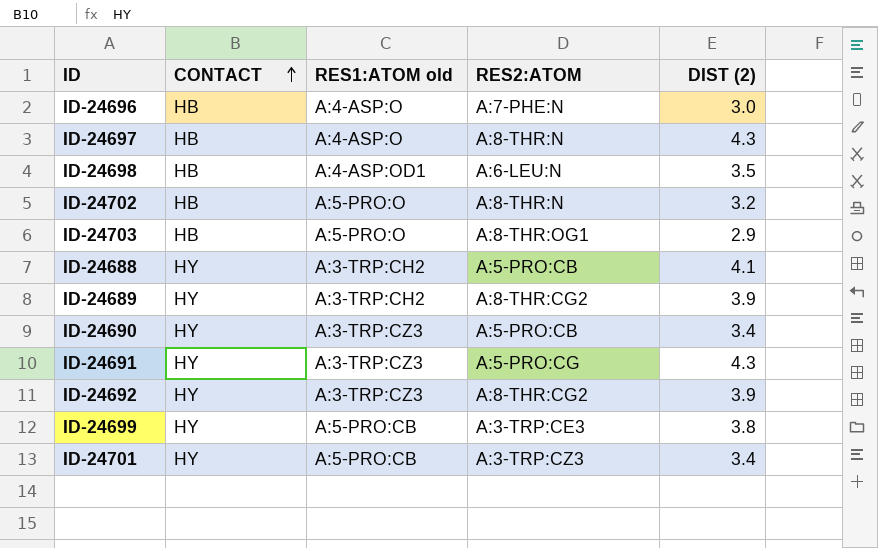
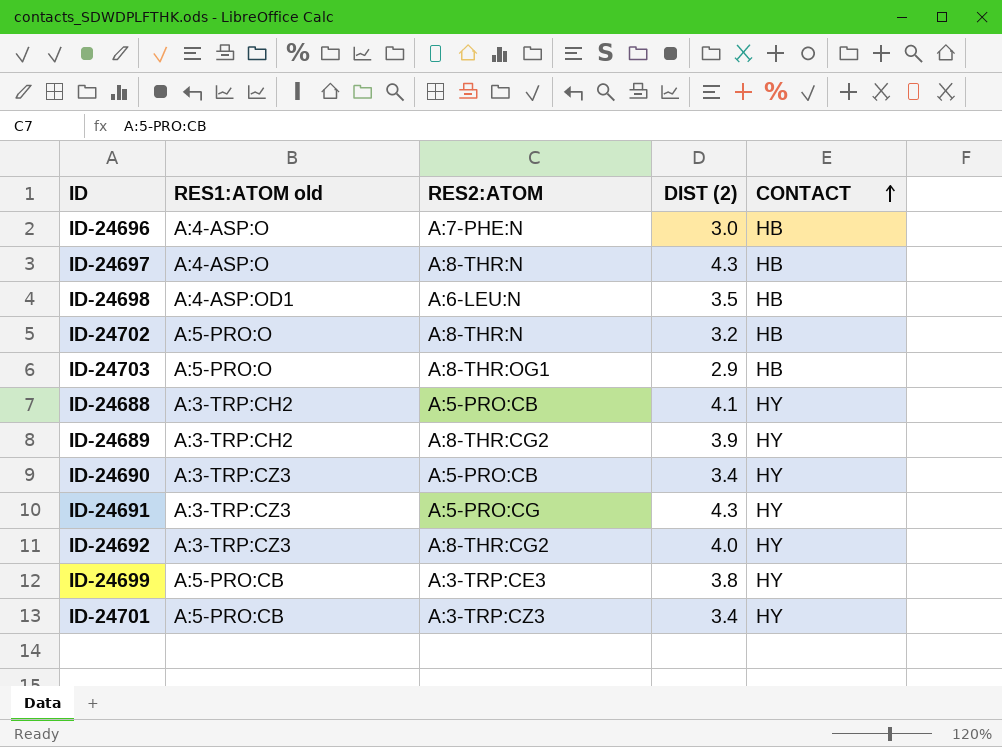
column CONTACT | position: 2 -> 5
ID-24692 | DIST (2): 3.9 -> 4.0

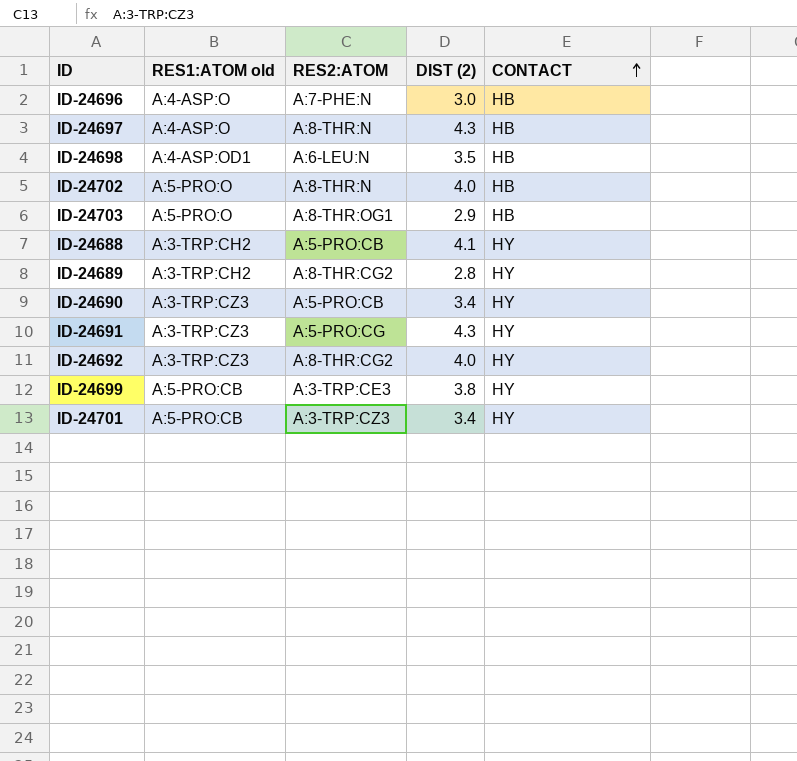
ID-24702 | DIST (2): 3.2 -> 4.0
ID-24689 | DIST (2): 3.9 -> 2.8

